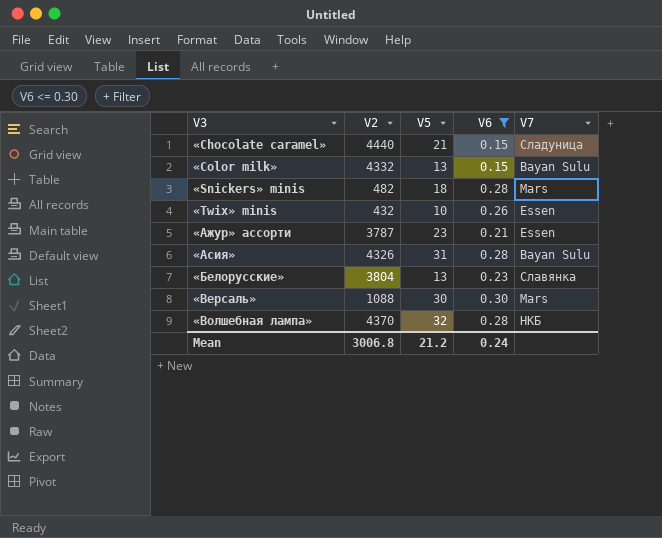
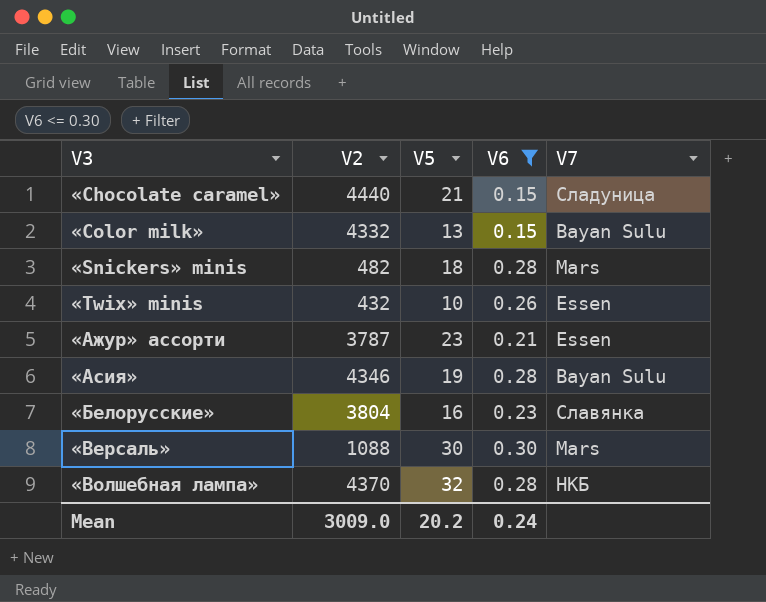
«Асия» | V2: 4326 -> 4346
«Асия» | V5: 31 -> 19
«Белорусские» | V5: 13 -> 16
Mean | V2: 3006.8 -> 3009.0
Mean | V5: 21.2 -> 20.2

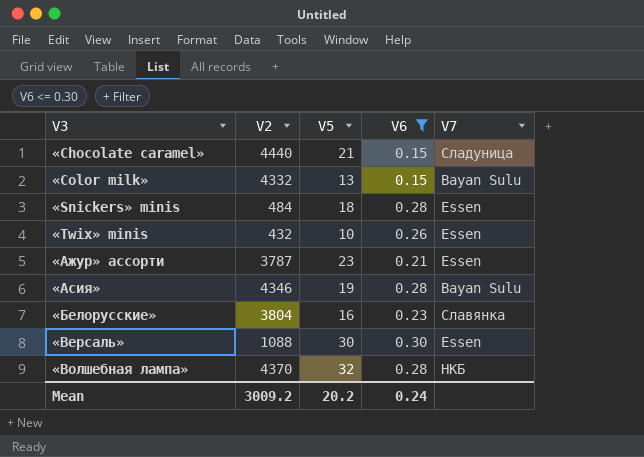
«Snickers» minis | V2: 482 -> 484
«Snickers» minis | V7: Mars -> Essen
«Версаль» | V7: Mars -> Essen
Mean | V2: 3009.0 -> 3009.2

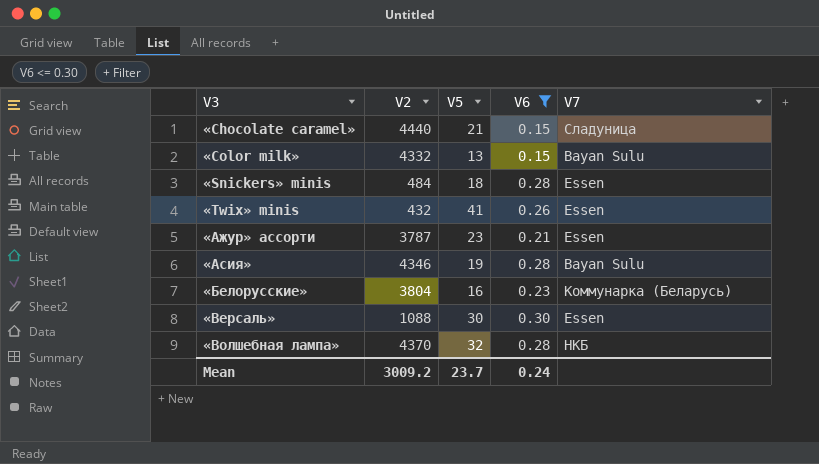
«Twix» minis | V5: 10 -> 41
«Белорусские» | V7: Славянка -> Коммунарка (Беларусь)
Mean | V5: 20.2 -> 23.7

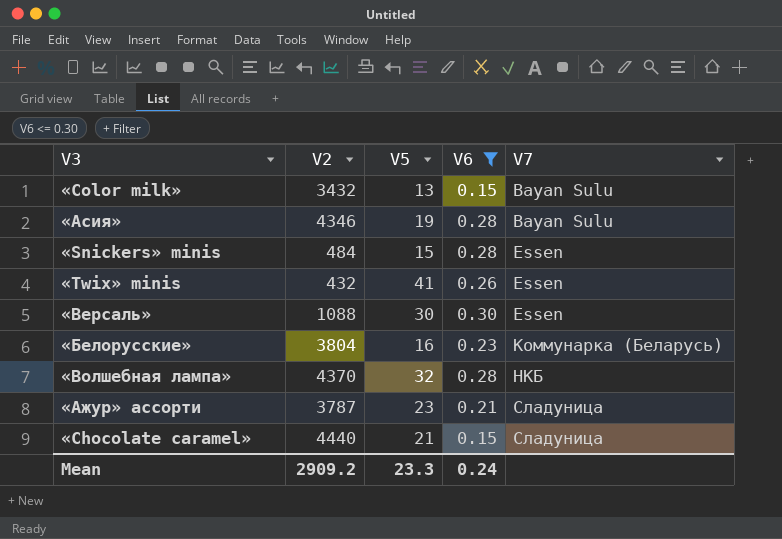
row order: V3 ascending -> V7 ascending
«Color milk» | V2: 4332 -> 3432
«Snickers» minis | V5: 18 -> 15
«Ажур» ассорти | V7: Essen -> Сладуница
Mean | V2: 3009.2 -> 2909.2
Mean | V5: 23.7 -> 23.3

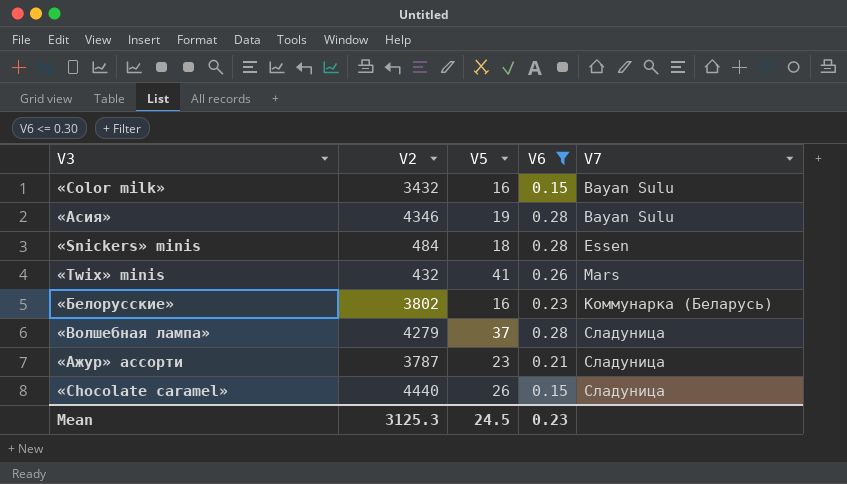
row «Версаль»: 1088 | 30 | 0.30 | Essen -> none
«Color milk» | V5: 13 -> 16
«Snickers» minis | V5: 15 -> 18
«Twix» minis | V7: Essen -> Mars
«Белорусские» | V2: 3804 -> 3802
«Волшебная лампа» | V2: 4370 -> 4279
«Волшебная лампа» | V5: 32 -> 37
«Волшебная лампа» | V7: НКБ -> Сладуница
«Chocolate caramel» | V5: 21 -> 26
Mean | V2: 2909.2 -> 3125.3
Mean | V5: 23.3 -> 24.5
Mean | V6: 0.24 -> 0.23

